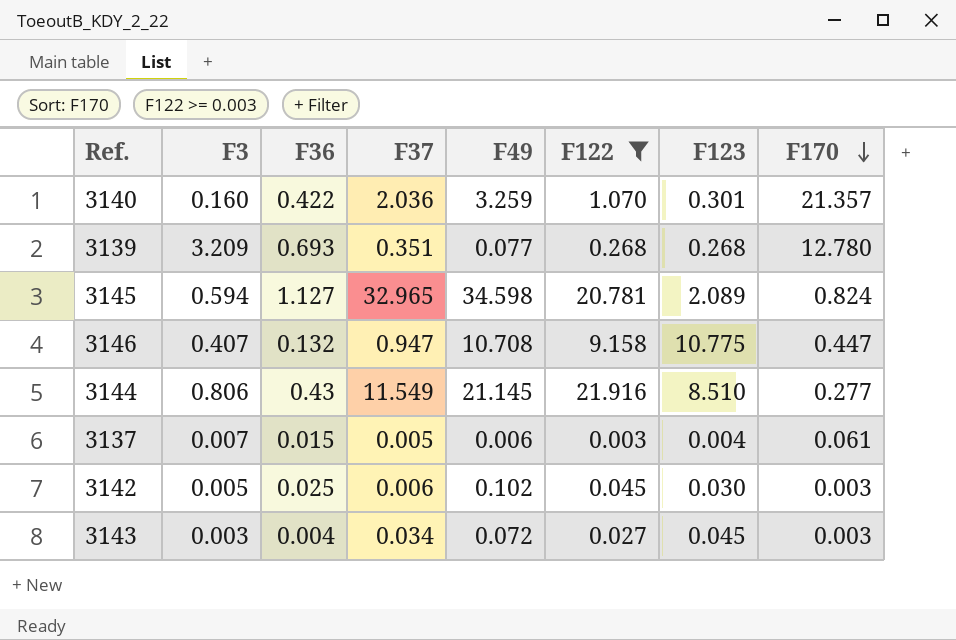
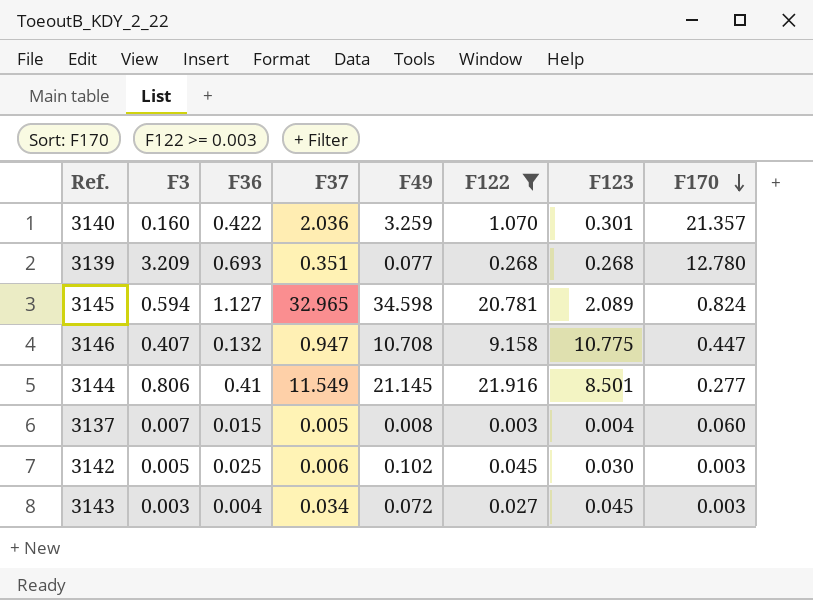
3144 | F36: 0.43 -> 0.41
3144 | F123: 8.510 -> 8.501
3137 | F49: 0.006 -> 0.008
3137 | F170: 0.061 -> 0.060

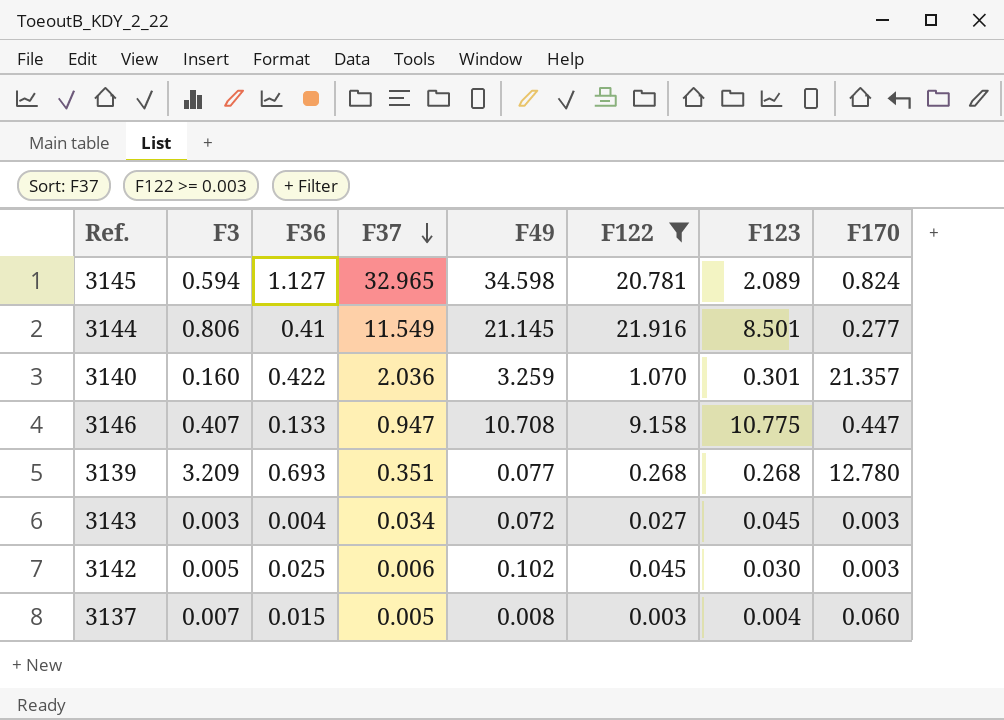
row order: F170 descending -> F37 descending
3146 | F36: 0.132 -> 0.133

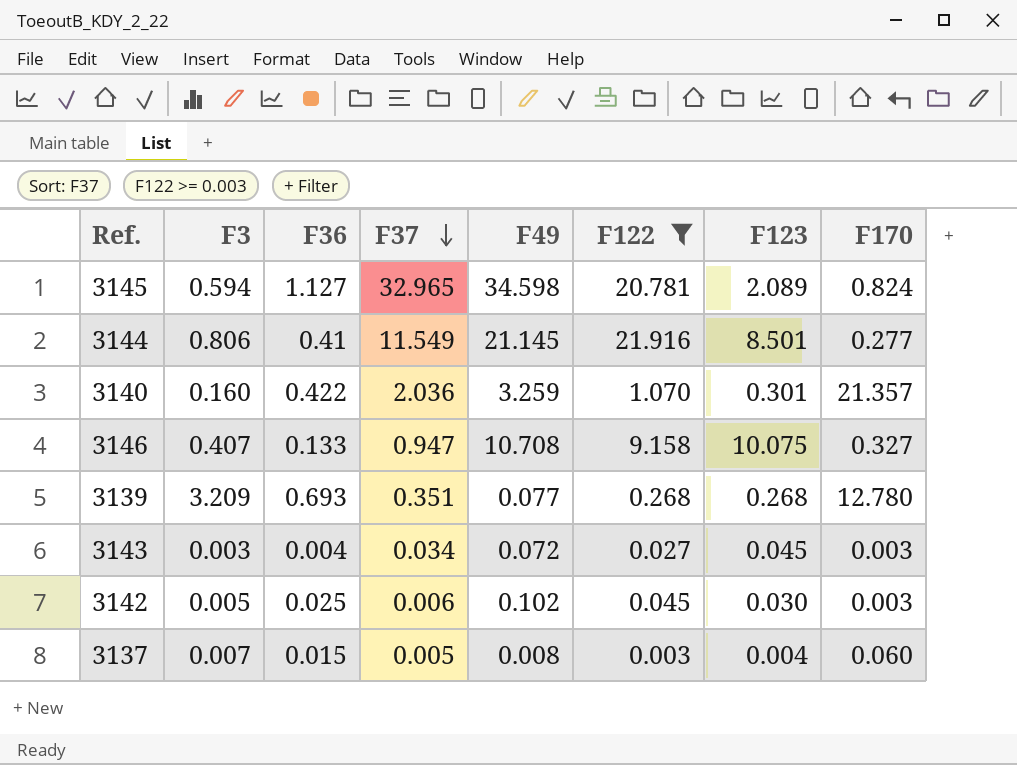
3146 | F123: 10.775 -> 10.075
3146 | F170: 0.447 -> 0.327

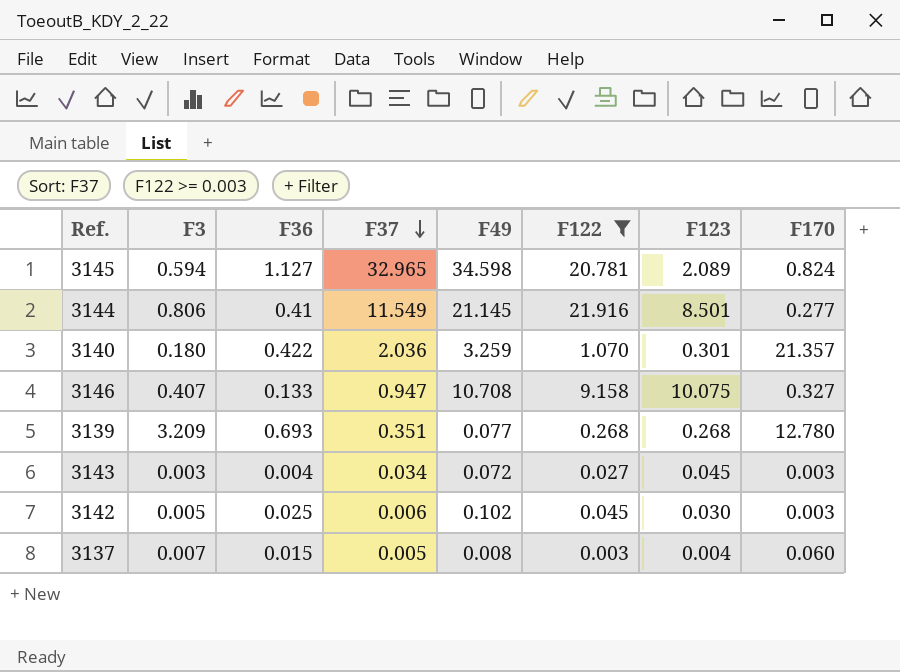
3140 | F3: 0.160 -> 0.180

